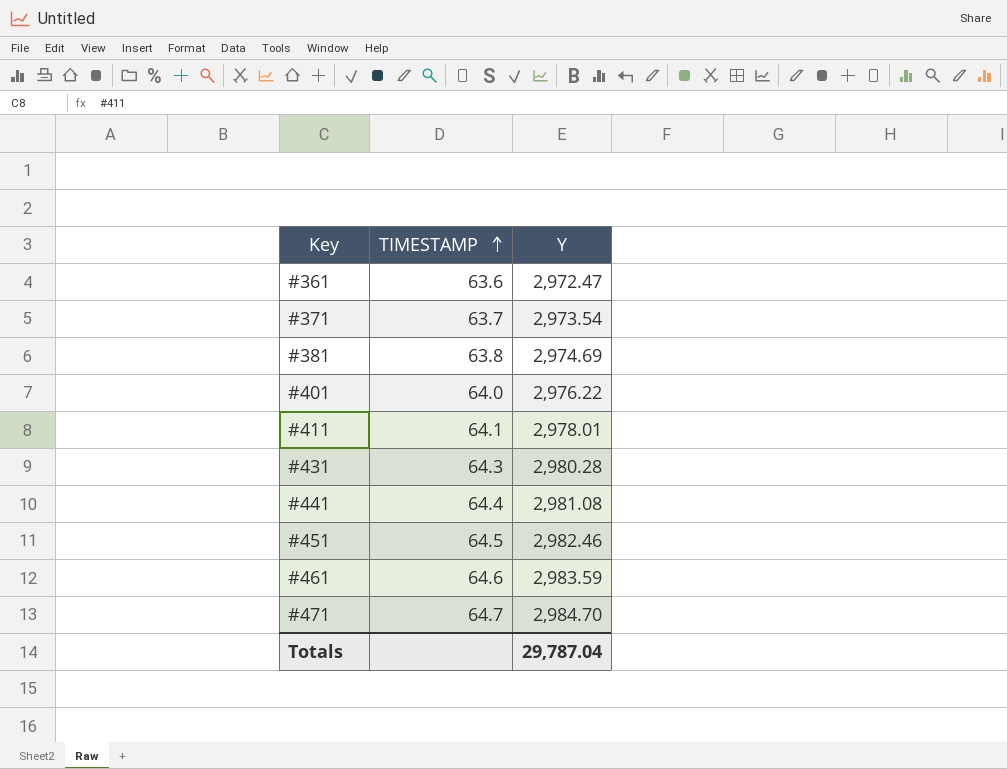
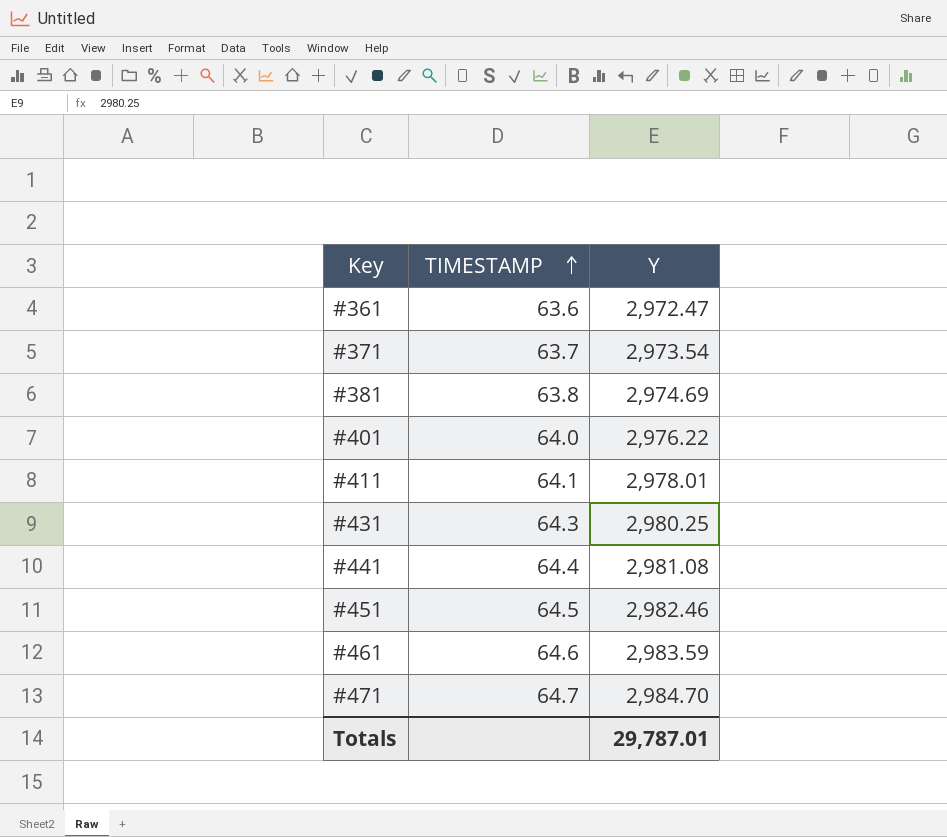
#431 | Y: 2,980.28 -> 2,980.25
Totals | Y: 29,787.04 -> 29,787.01

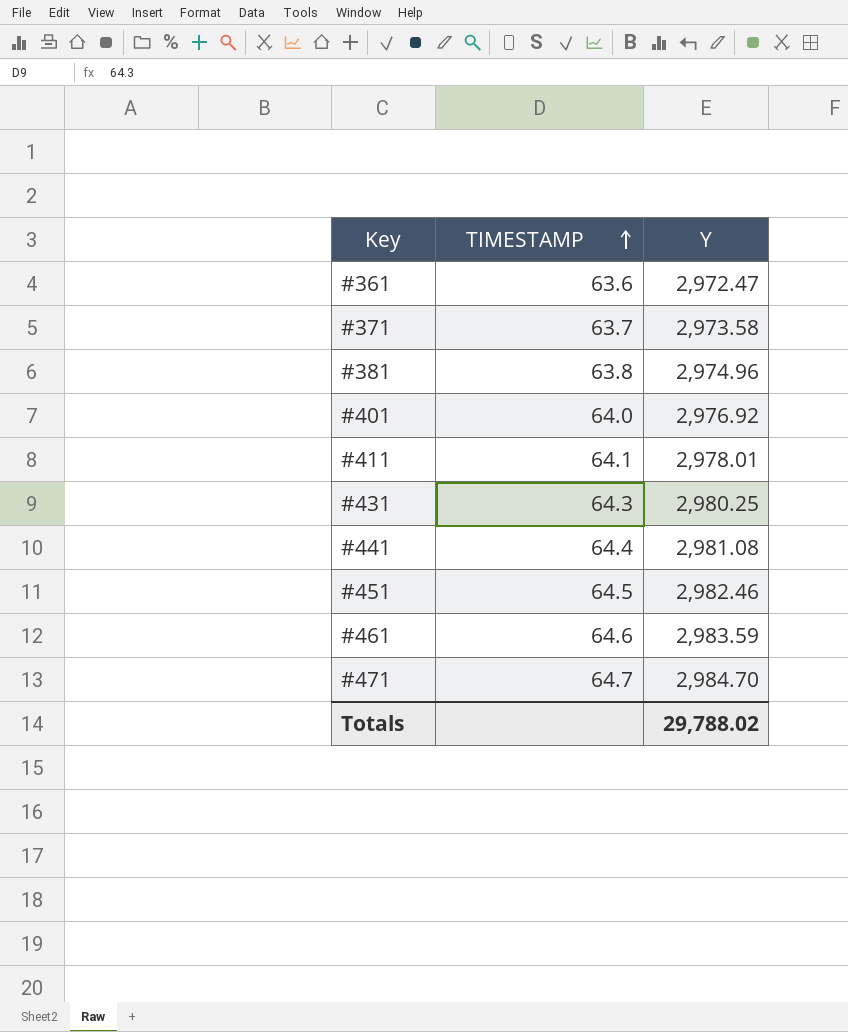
#371 | Y: 2,973.54 -> 2,973.58
#381 | Y: 2,974.69 -> 2,974.96
#401 | Y: 2,976.22 -> 2,976.92
Totals | Y: 29,787.01 -> 29,788.02

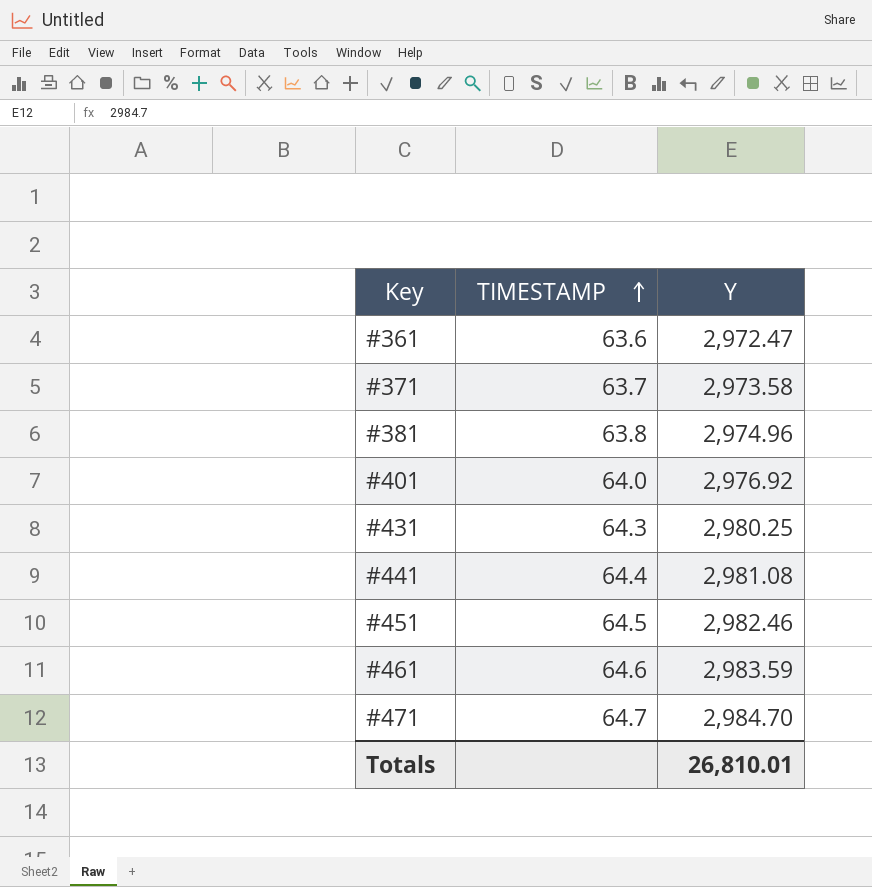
row #411: 64.1 | 2,978.01 -> none
Totals | Y: 29,788.02 -> 26,810.01

